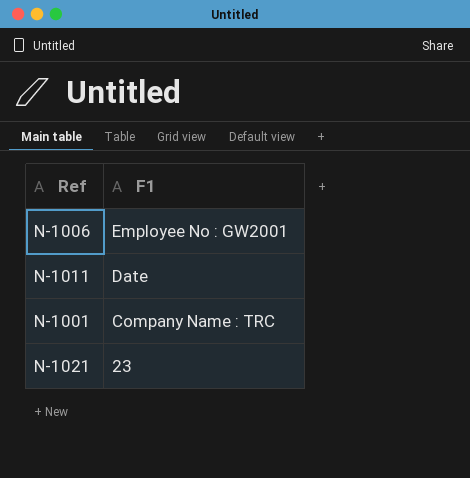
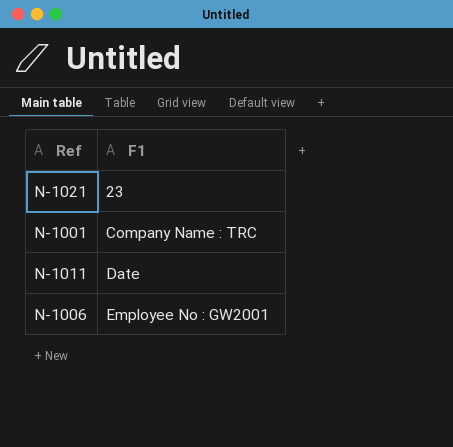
row order: F1 descending -> F1 ascending

